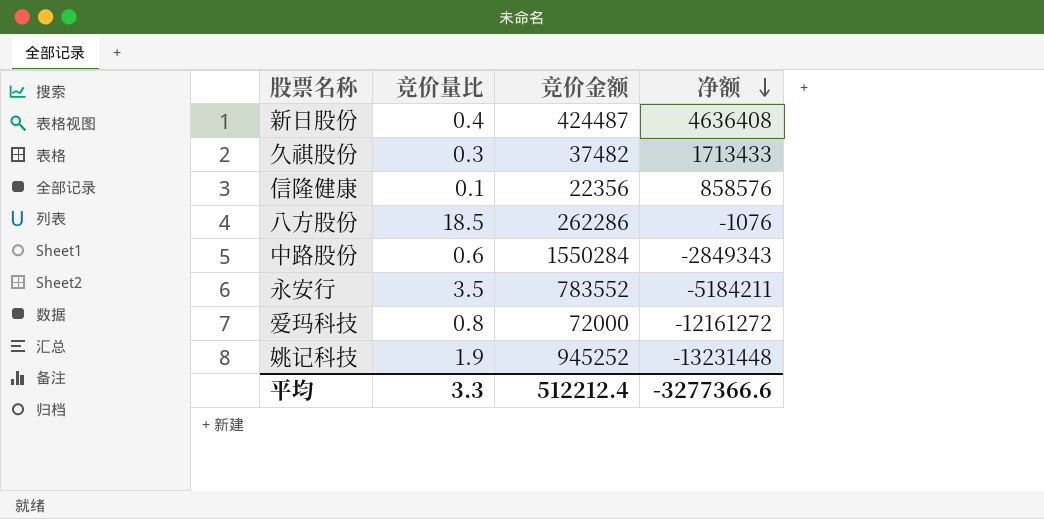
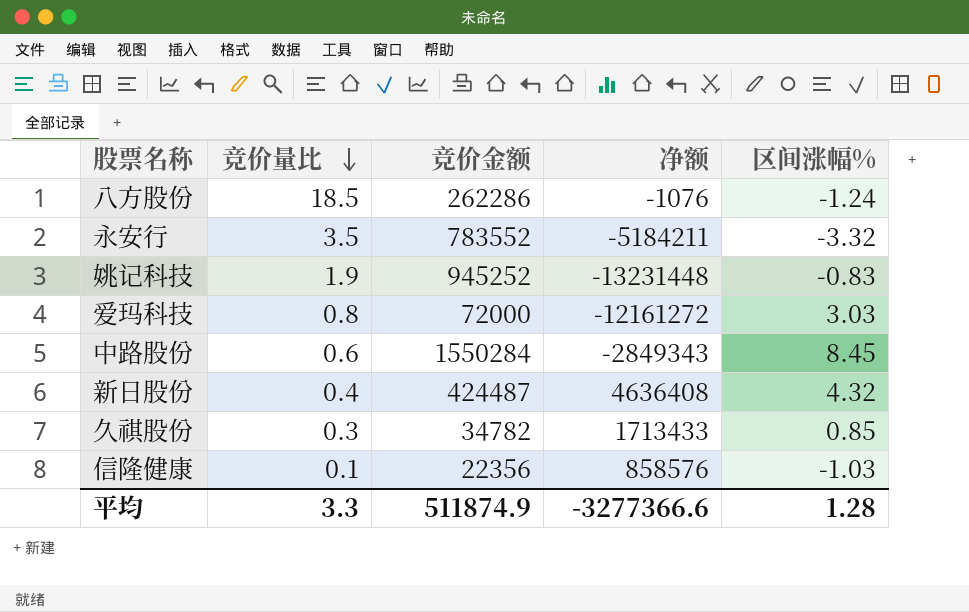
row order: 净额 descending -> 竞价量比 descending
column 区间涨幅% | position: none -> 5
久祺股份 | 竞价金额: 37482 -> 34782
平均 | 竞价金额: 512212.4 -> 511874.9

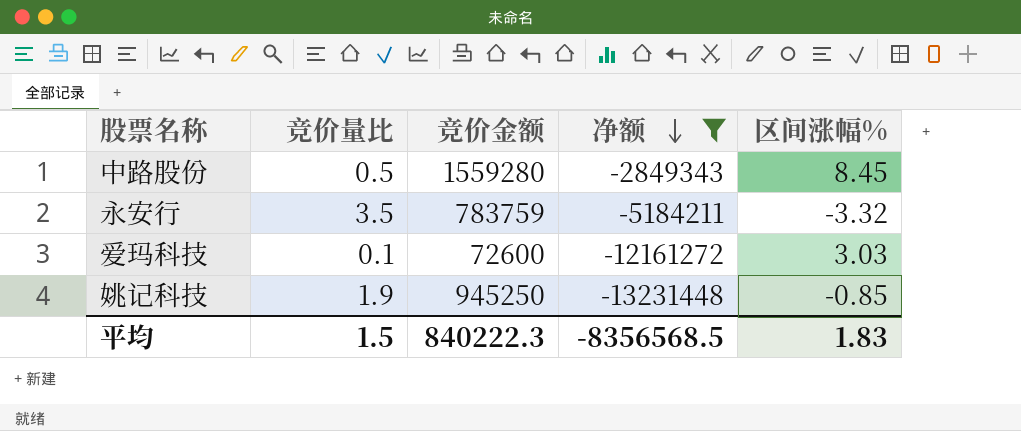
filter: none -> 净额 <= -2849343
row order: 竞价量比 descending -> 净额 descending
中路股份 | 竞价量比: 0.6 -> 0.5
中路股份 | 竞价金额: 1550284 -> 1559280
永安行 | 竞价金额: 783552 -> 783759
爱玛科技 | 竞价量比: 0.8 -> 0.1
爱玛科技 | 竞价金额: 72000 -> 72600
姚记科技 | 竞价金额: 945252 -> 945250
姚记科技 | 区间涨幅%: -0.83 -> -0.85
平均 | 竞价量比: 3.3 -> 1.5
平均 | 竞价金额: 511874.9 -> 840222.3
平均 | 净额: -3277366.6 -> -8356568.5
平均 | 区间涨幅%: 1.28 -> 1.83

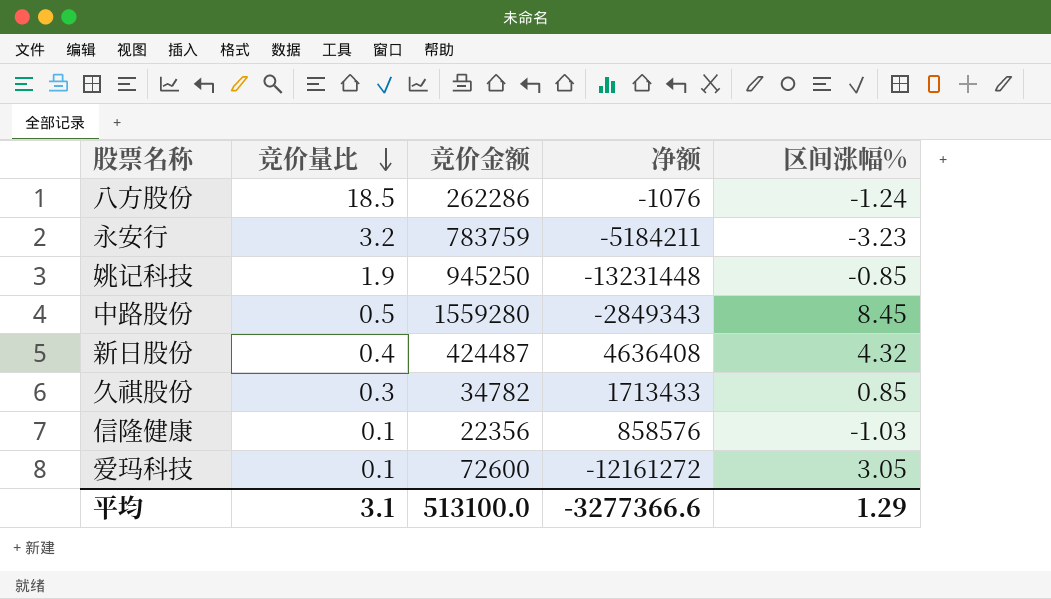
filter: 净额 <= -2849343 -> none
row order: 净额 descending -> 竞价量比 descending
永安行 | 竞价量比: 3.5 -> 3.2
永安行 | 区间涨幅%: -3.32 -> -3.23
爱玛科技 | 区间涨幅%: 3.03 -> 3.05
平均 | 竞价量比: 1.5 -> 3.1
平均 | 竞价金额: 840222.3 -> 513100.0
平均 | 净额: -8356568.5 -> -3277366.6
平均 | 区间涨幅%: 1.83 -> 1.29

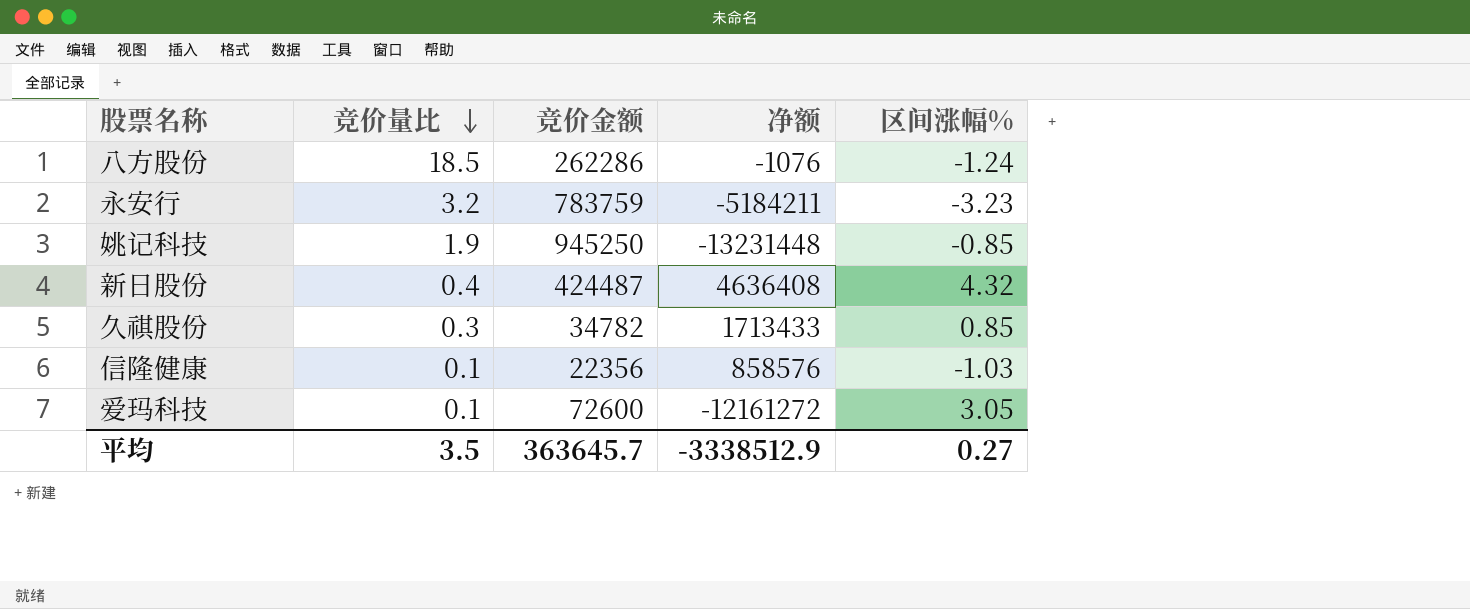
row 中路股份: 0.5 | 1559280 | -2849343 | 8.45 -> none
平均 | 竞价量比: 3.1 -> 3.5
平均 | 竞价金额: 513100.0 -> 363645.7
平均 | 净额: -3277366.6 -> -3338512.9
平均 | 区间涨幅%: 1.29 -> 0.27

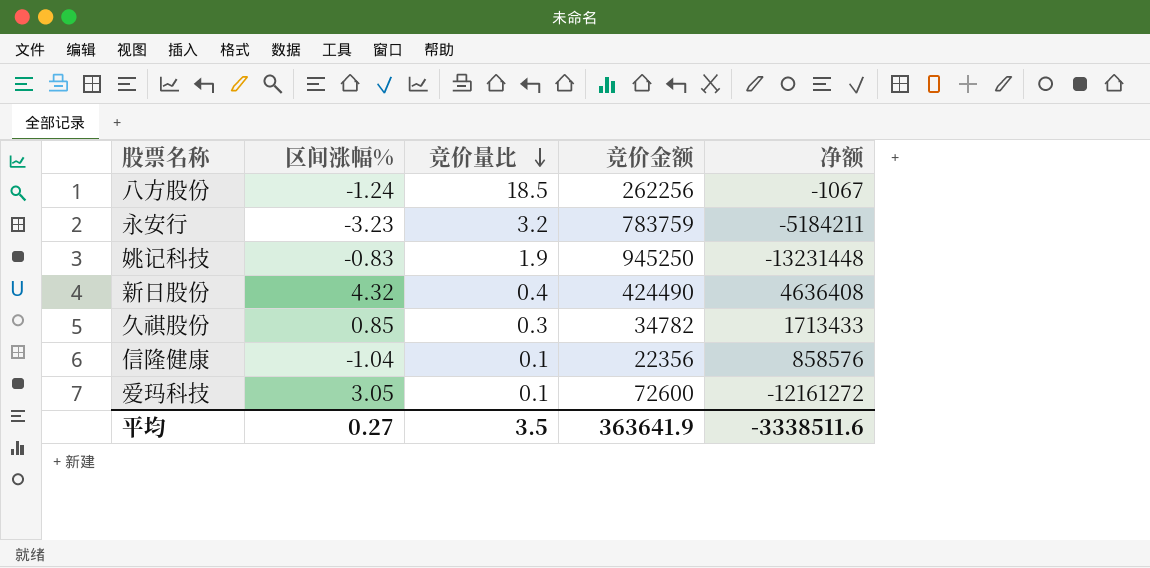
column 区间涨幅% | position: 5 -> 2
八方股份 | 竞价金额: 262286 -> 262256
八方股份 | 净额: -1076 -> -1067
姚记科技 | 区间涨幅%: -0.85 -> -0.83
新日股份 | 竞价金额: 424487 -> 424490
信隆健康 | 区间涨幅%: -1.03 -> -1.04
平均 | 竞价金额: 363645.7 -> 363641.9
平均 | 净额: -3338512.9 -> -3338511.6

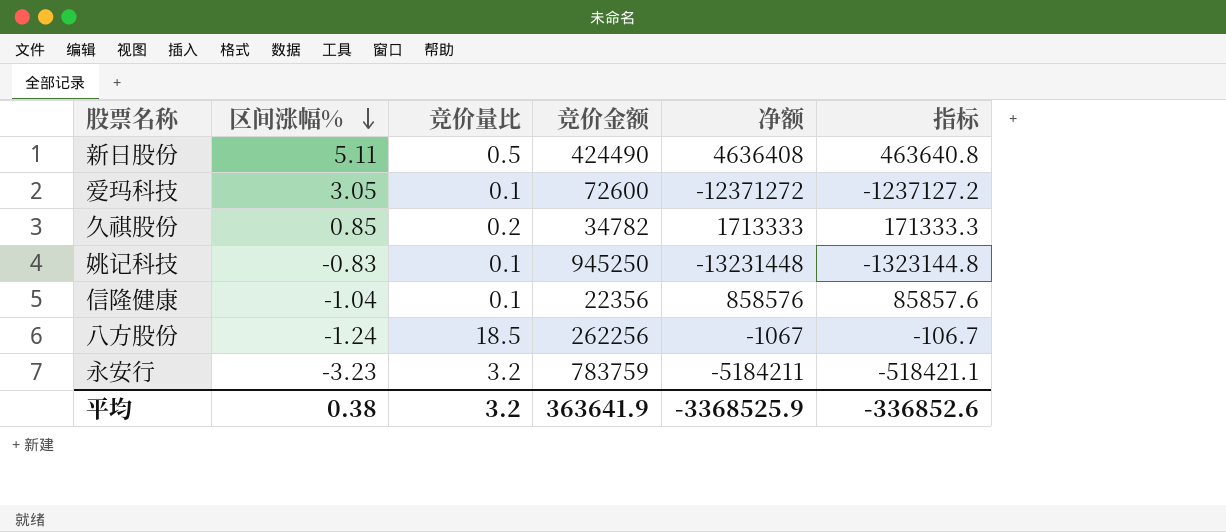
row order: 竞价量比 descending -> 区间涨幅% descending
column 指标 | formula: none -> [净额] * 0.1
新日股份 | 区间涨幅%: 4.32 -> 5.11
新日股份 | 竞价量比: 0.4 -> 0.5
爱玛科技 | 净额: -12161272 -> -12371272
久祺股份 | 竞价量比: 0.3 -> 0.2
久祺股份 | 净额: 1713433 -> 1713333
姚记科技 | 竞价量比: 1.9 -> 0.1
平均 | 区间涨幅%: 0.27 -> 0.38
平均 | 竞价量比: 3.5 -> 3.2
平均 | 净额: -3338511.6 -> -3368525.9

